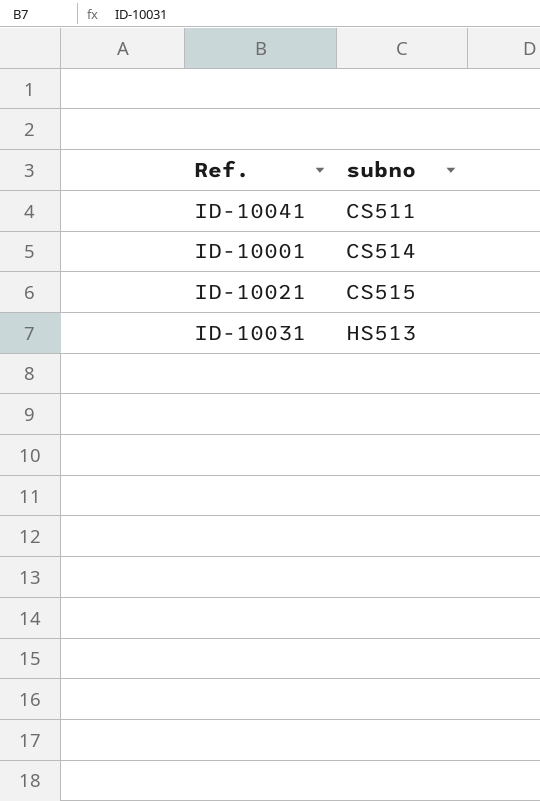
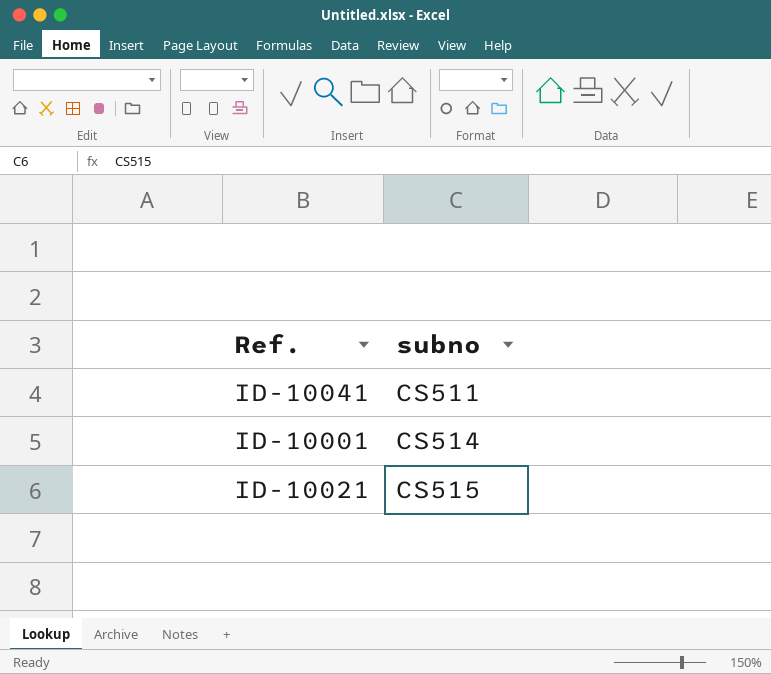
row ID-10031: HS513 -> none

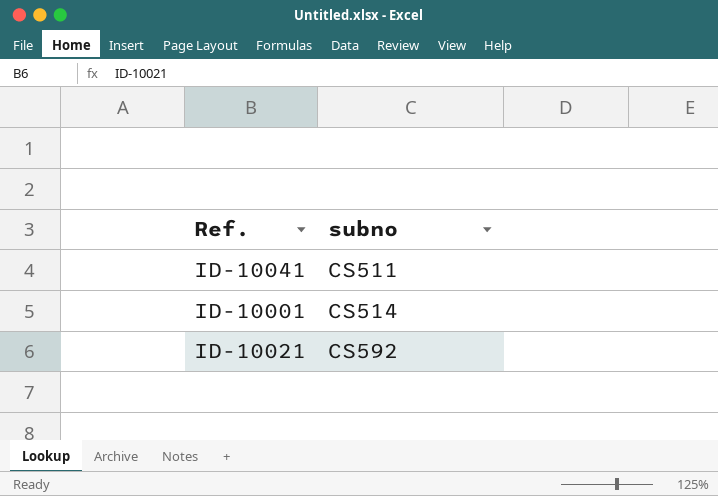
ID-10021 | subno: CS515 -> CS592

